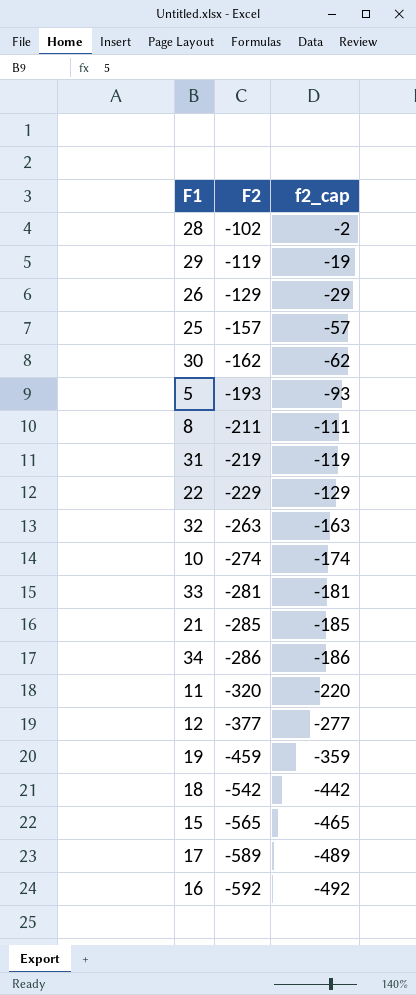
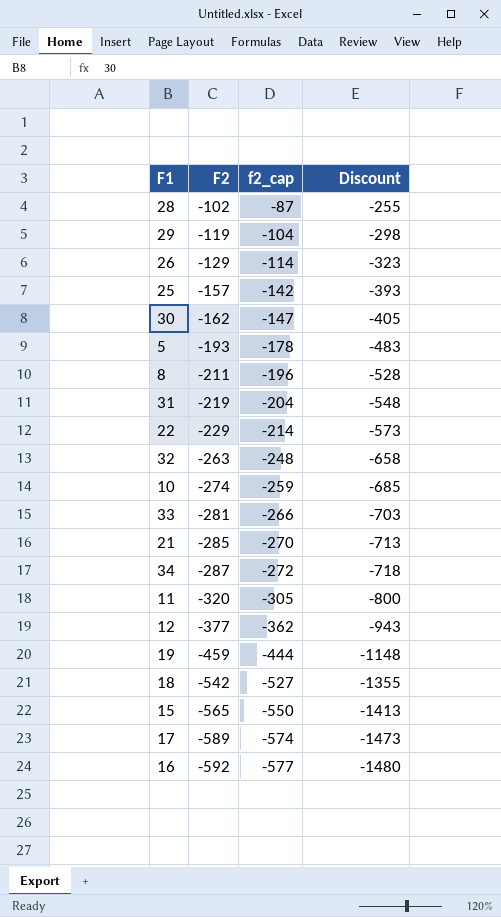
column f2_cap | formula: [F2] + 100 -> [F2] + 15
column Discount | formula: none -> [F2] * 2.5
34 | F2: -286 -> -287

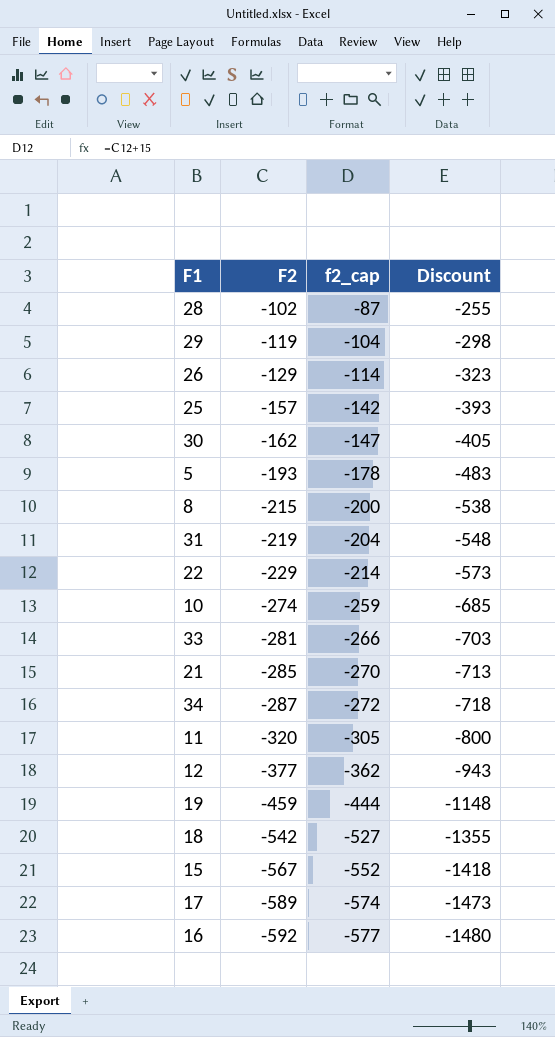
row 32: -263 | -248 | -658 -> none
8 | F2: -211 -> -215
8 | f2_cap: -196 -> -200
8 | Discount: -528 -> -538
15 | F2: -565 -> -567
15 | f2_cap: -550 -> -552
15 | Discount: -1413 -> -1418

